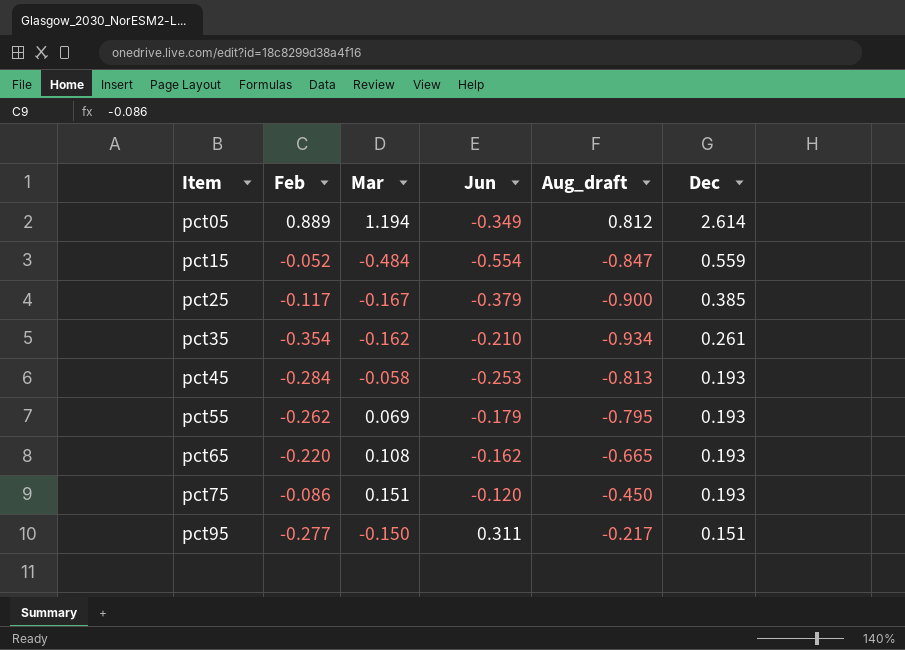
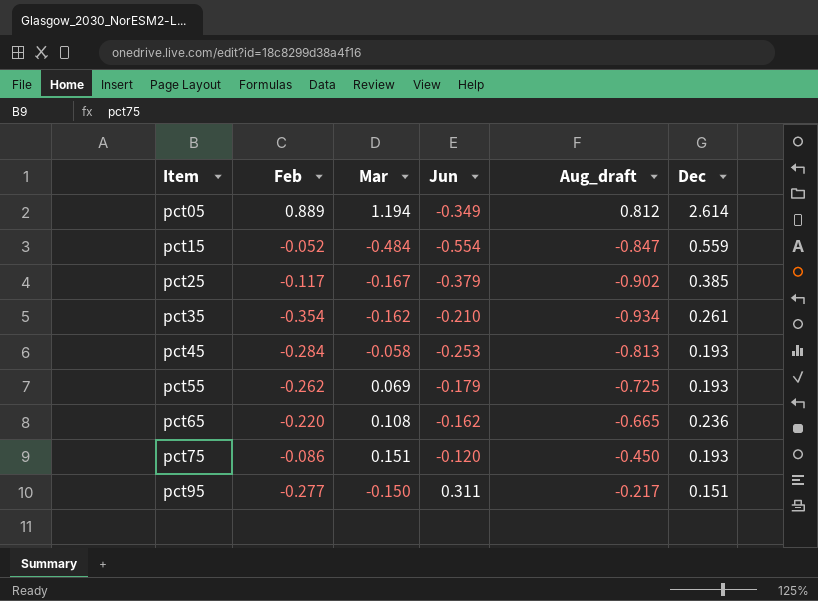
pct25 | Aug_draft: -0.900 -> -0.902
pct55 | Aug_draft: -0.795 -> -0.725
pct65 | Dec: 0.193 -> 0.236

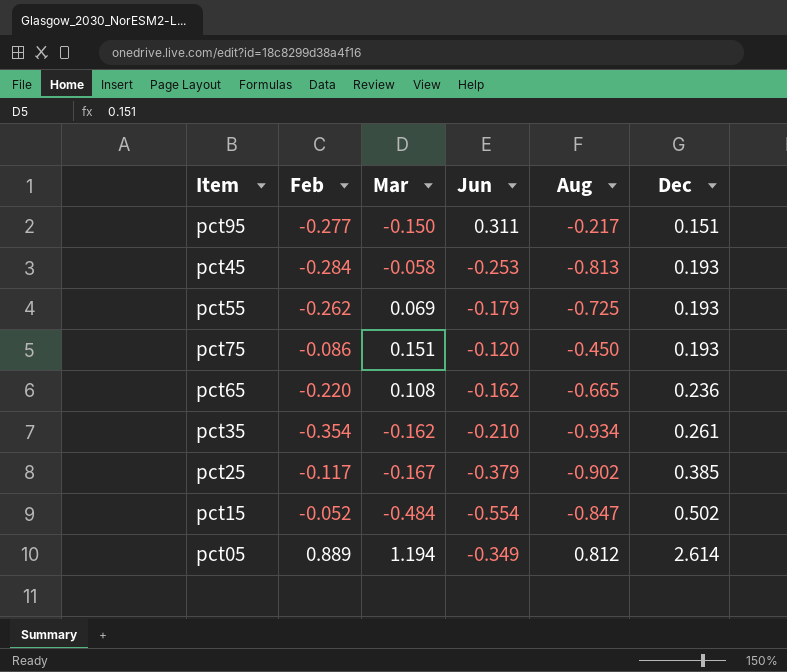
row order: Item ascending -> Dec ascending
column name: Aug_draft -> Aug
pct15 | Dec: 0.559 -> 0.502

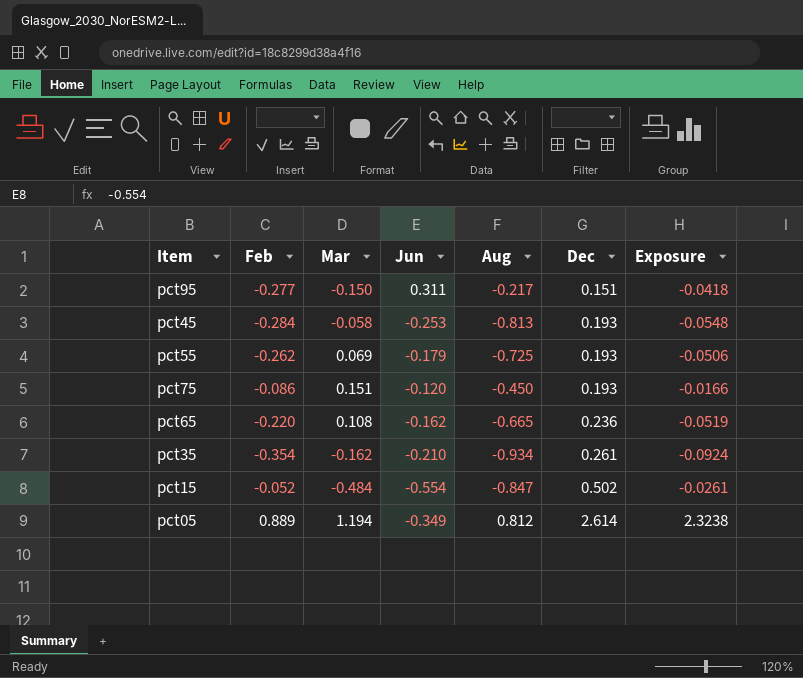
column Exposure | formula: none -> [Feb] * [Dec]
row pct25: -0.117 | -0.167 | -0.379 | -0.902 | 0.385 -> none

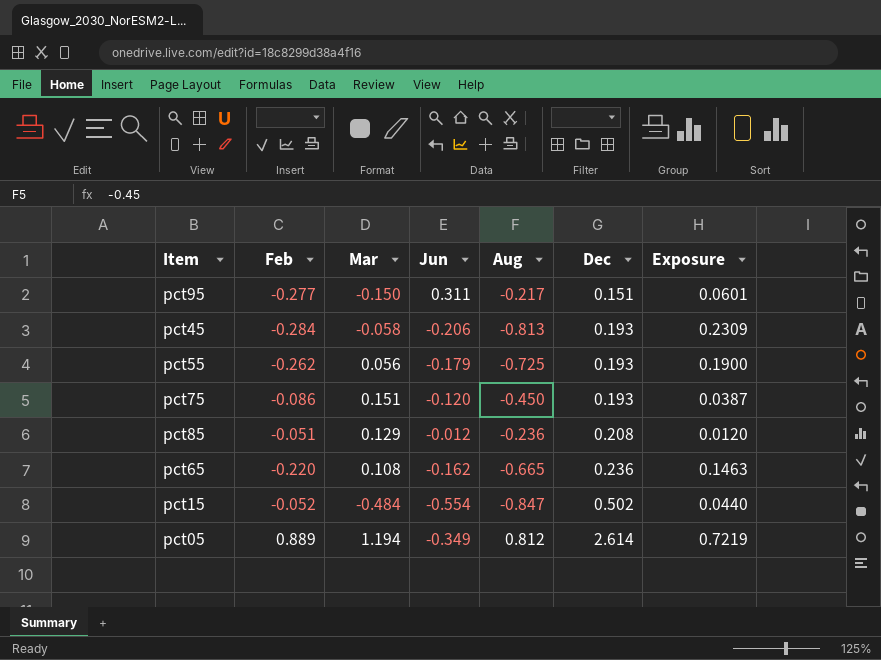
column Exposure | formula: [Feb] * [Dec] -> [Feb] * [Aug]
row pct35: -0.354 | -0.162 | -0.210 | -0.934 | 0.261 | -0.0924 -> none
pct45 | Jun: -0.253 -> -0.206
pct55 | Mar: 0.069 -> 0.056
row pct85: none -> -0.051 | 0.129 | -0.012 | -0.236 | 0.208 | 0.0120

